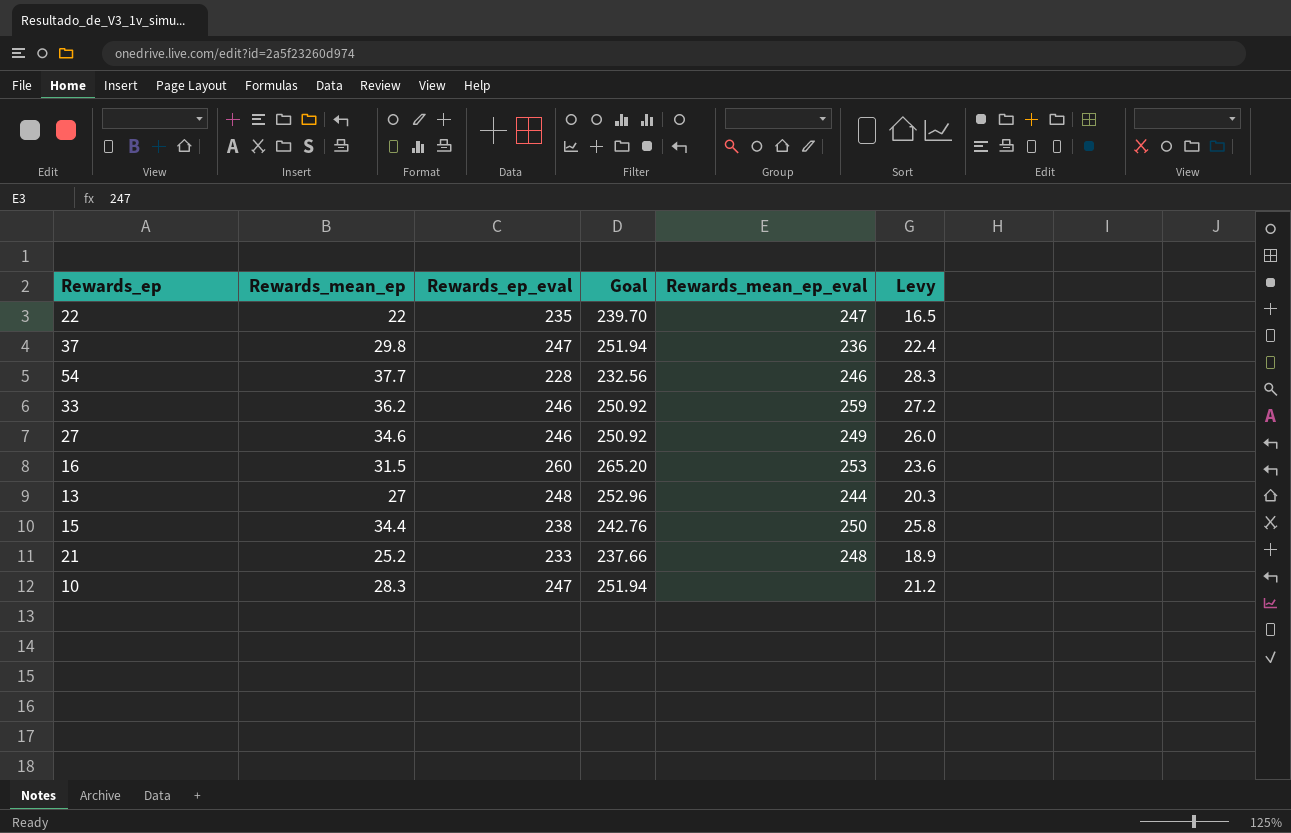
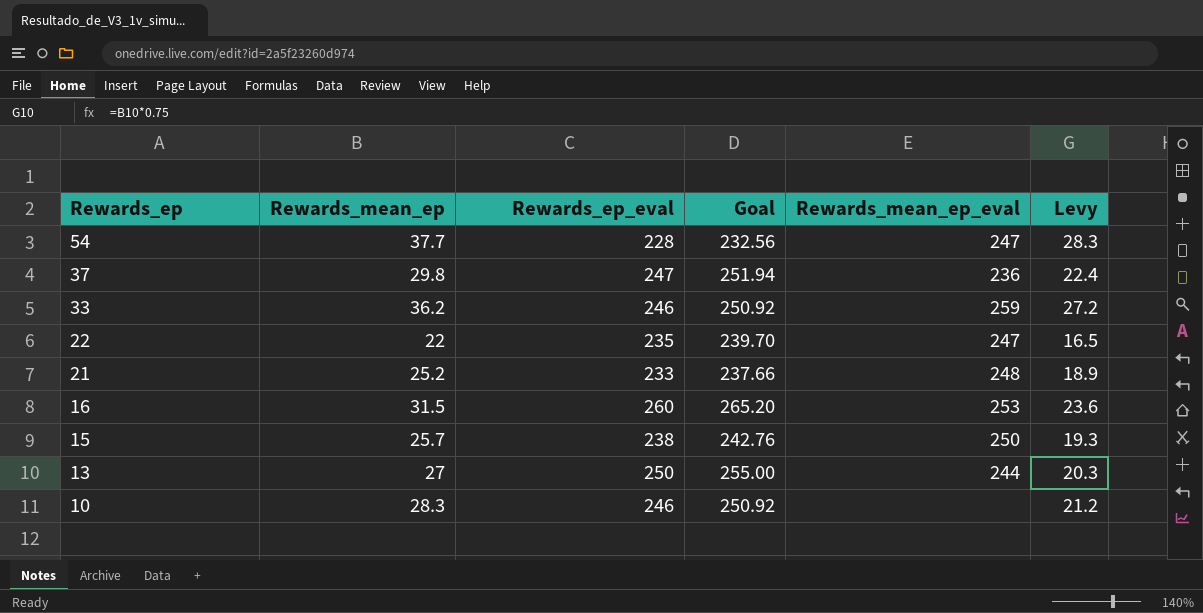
row order: none -> Rewards_ep descending
row 27: 34.6 | 246 | 250.92 | 249 | 26.0 -> none
54 | Rewards_mean_ep_eval: 246 -> 247
15 | Rewards_mean_ep: 34.4 -> 25.7
15 | Levy: 25.8 -> 19.3
13 | Rewards_ep_eval: 248 -> 250
13 | Goal: 252.96 -> 255.00
10 | Rewards_ep_eval: 247 -> 246
10 | Goal: 251.94 -> 250.92

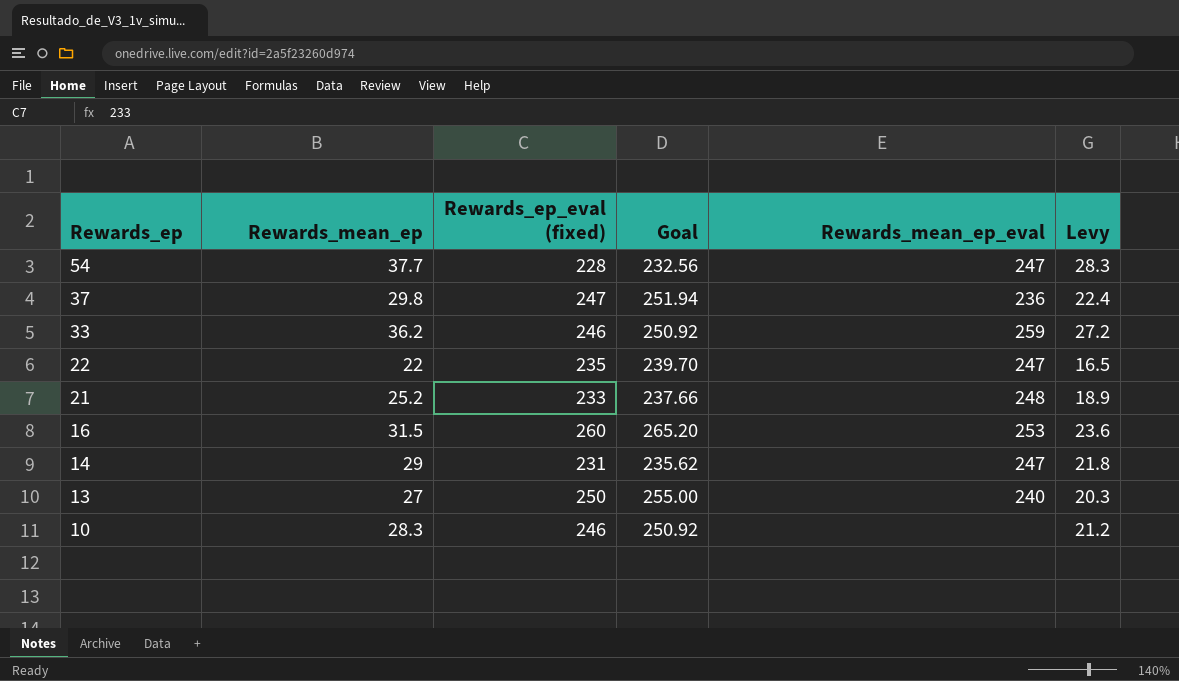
column name: Rewards_ep_eval -> Rewards_ep_eval (fixed)
row 15: 25.7 | 238 | 242.76 | 250 | 19.3 -> none
row 14: none -> 29 | 231 | 235.62 | 247 | 21.8
13 | Rewards_mean_ep_eval: 244 -> 240

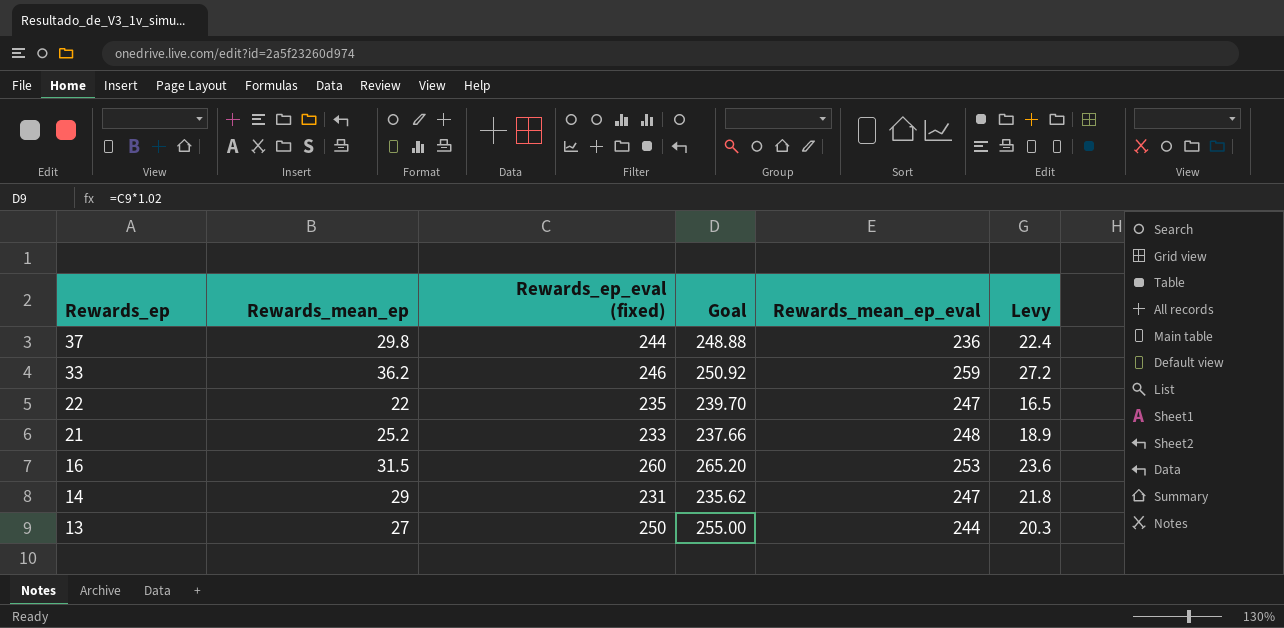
row 54: 37.7 | 228 | 232.56 | 247 | 28.3 -> none
row 10: 28.3 | 246 | 250.92 | none | 21.2 -> none
37 | Rewards_ep_eval (fixed): 247 -> 244
37 | Goal: 251.94 -> 248.88
13 | Rewards_mean_ep_eval: 240 -> 244

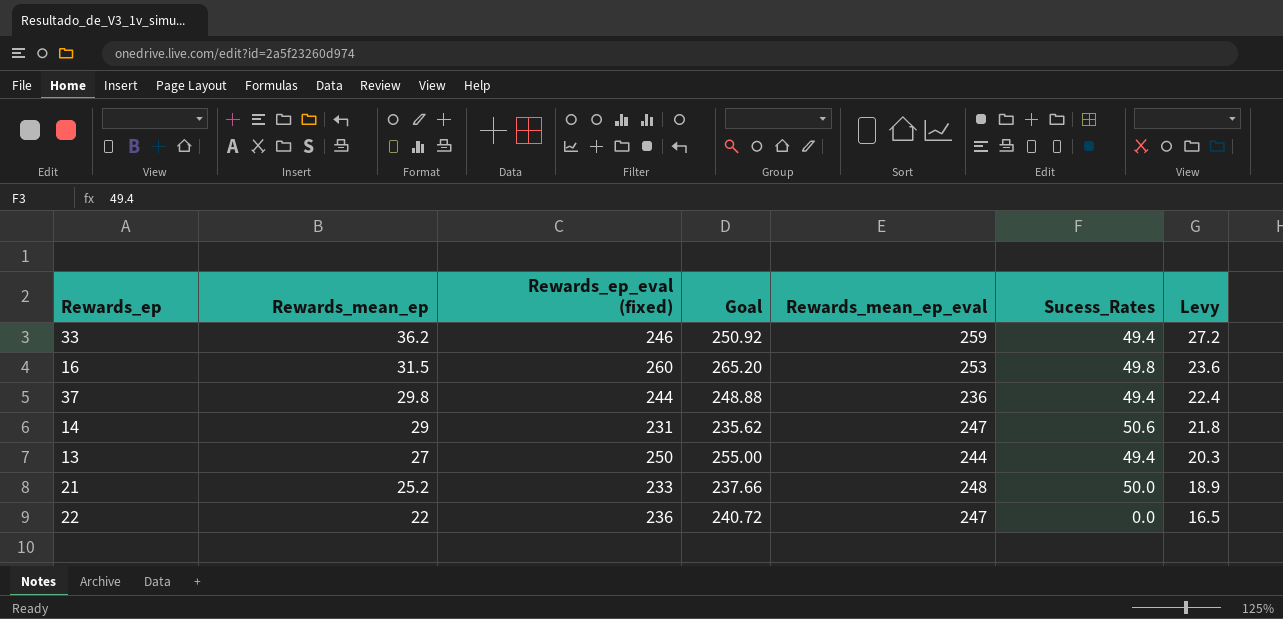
row order: Rewards_ep descending -> Rewards_mean_ep descending
column Sucess_Rates | position: none -> 6
22 | Rewards_ep_eval (fixed): 235 -> 236
22 | Goal: 239.70 -> 240.72

